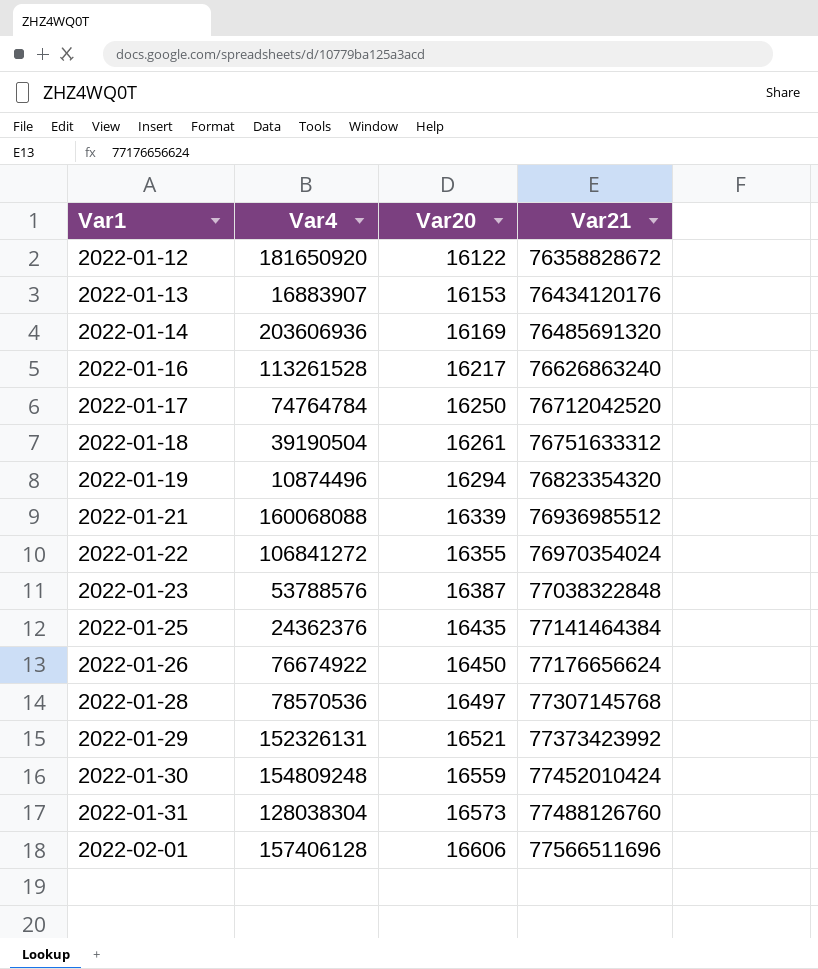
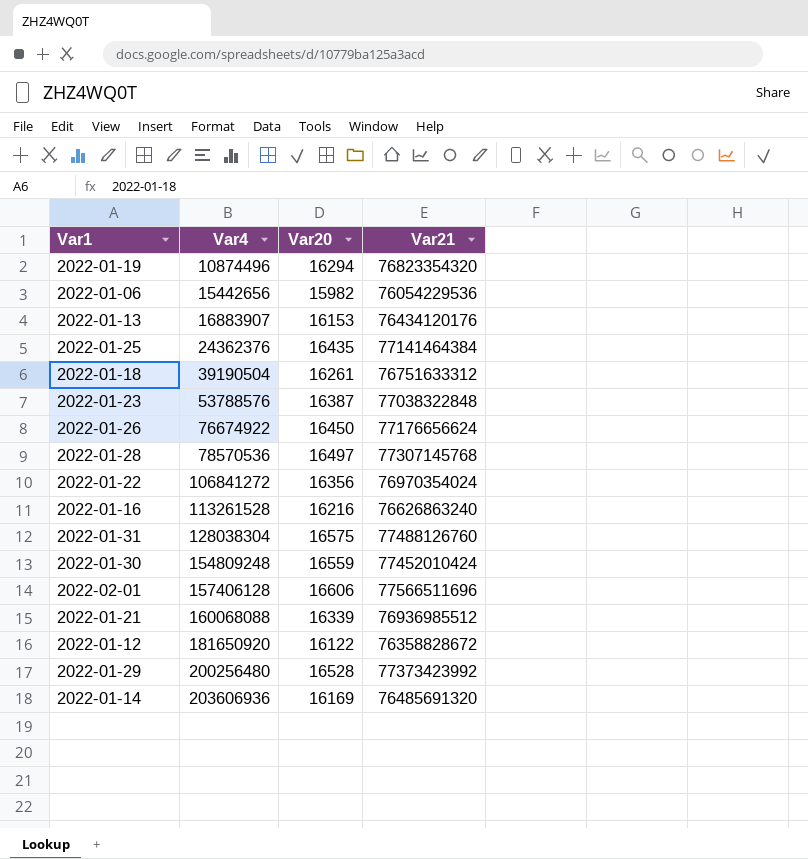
row order: Var1 ascending -> Var4 ascending
row 2022-01-17: 74764784 | 16250 | 76712042520 -> none
row 2022-01-06: none -> 15442656 | 15982 | 76054229536
2022-01-22 | Var20: 16355 -> 16356
2022-01-16 | Var20: 16217 -> 16216
2022-01-31 | Var20: 16573 -> 16575
2022-01-29 | Var4: 152326131 -> 200256480
2022-01-29 | Var20: 16521 -> 16528

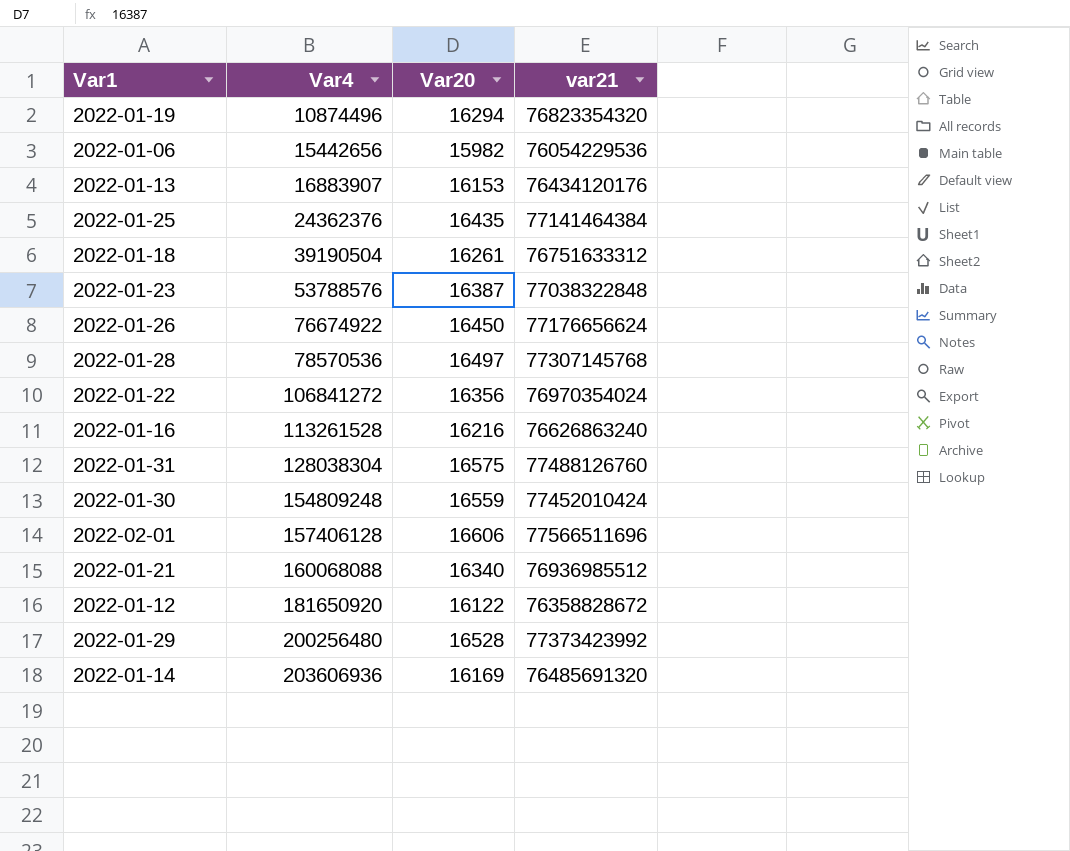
column name: Var21 -> var21
2022-01-21 | Var20: 16339 -> 16340

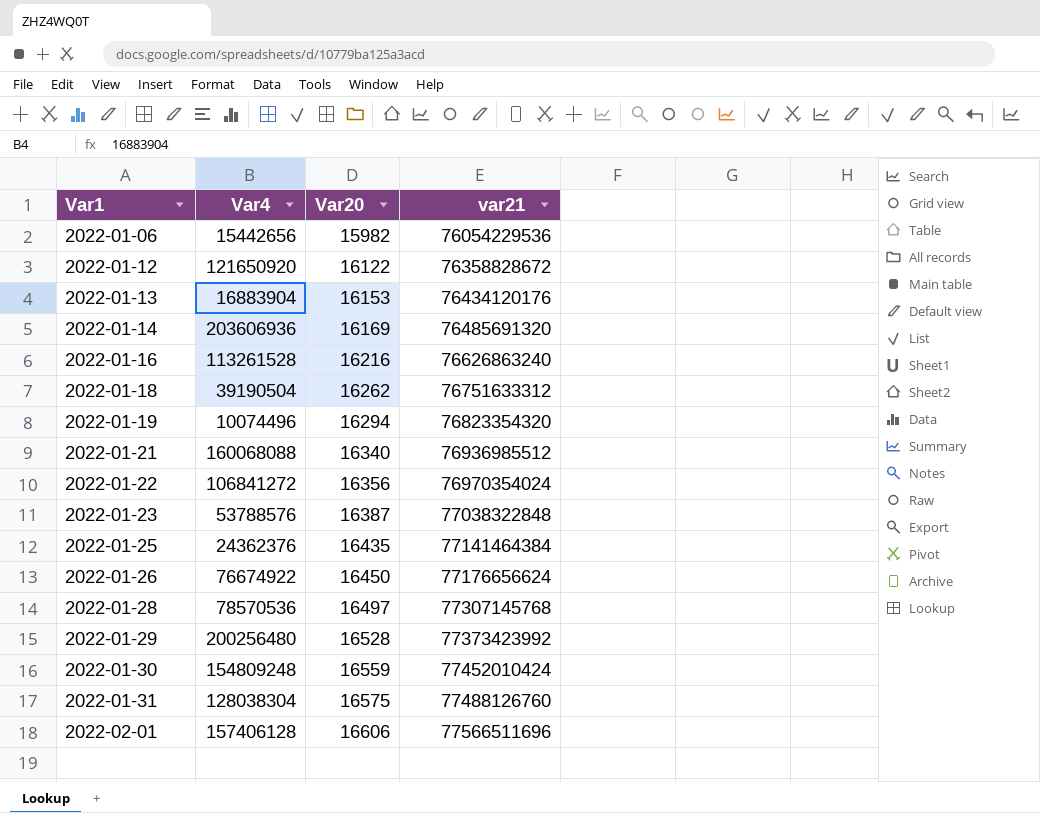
row order: Var4 ascending -> Var1 ascending
2022-01-12 | Var4: 181650920 -> 121650920
2022-01-13 | Var4: 16883907 -> 16883904
2022-01-18 | Var20: 16261 -> 16262
2022-01-19 | Var4: 10874496 -> 10074496

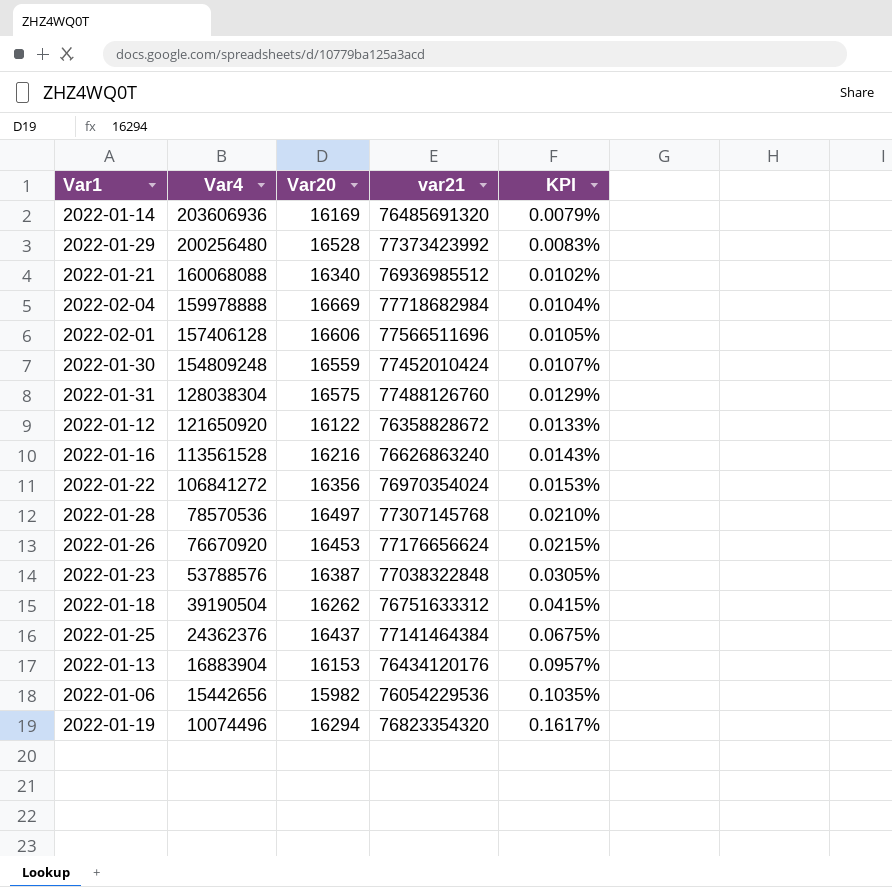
row order: Var1 ascending -> Var4 descending
column KPI | formula: none -> [Var20] / [Var4]
row 2022-02-04: none -> 159978888 | 16669 | 77718682984 | 0.0104%
2022-01-16 | Var4: 113261528 -> 113561528
2022-01-26 | Var4: 76674922 -> 76670920
2022-01-26 | Var20: 16450 -> 16453
2022-01-25 | Var20: 16435 -> 16437

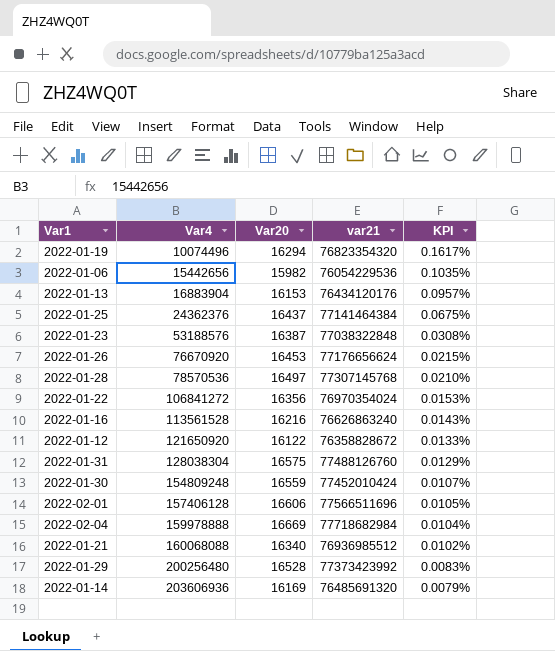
row order: Var4 descending -> Var4 ascending
row 2022-01-18: 39190504 | 16262 | 76751633312 | 0.0415% -> none
2022-01-23 | Var4: 53788576 -> 53188576
2022-01-23 | KPI: 0.0305% -> 0.0308%

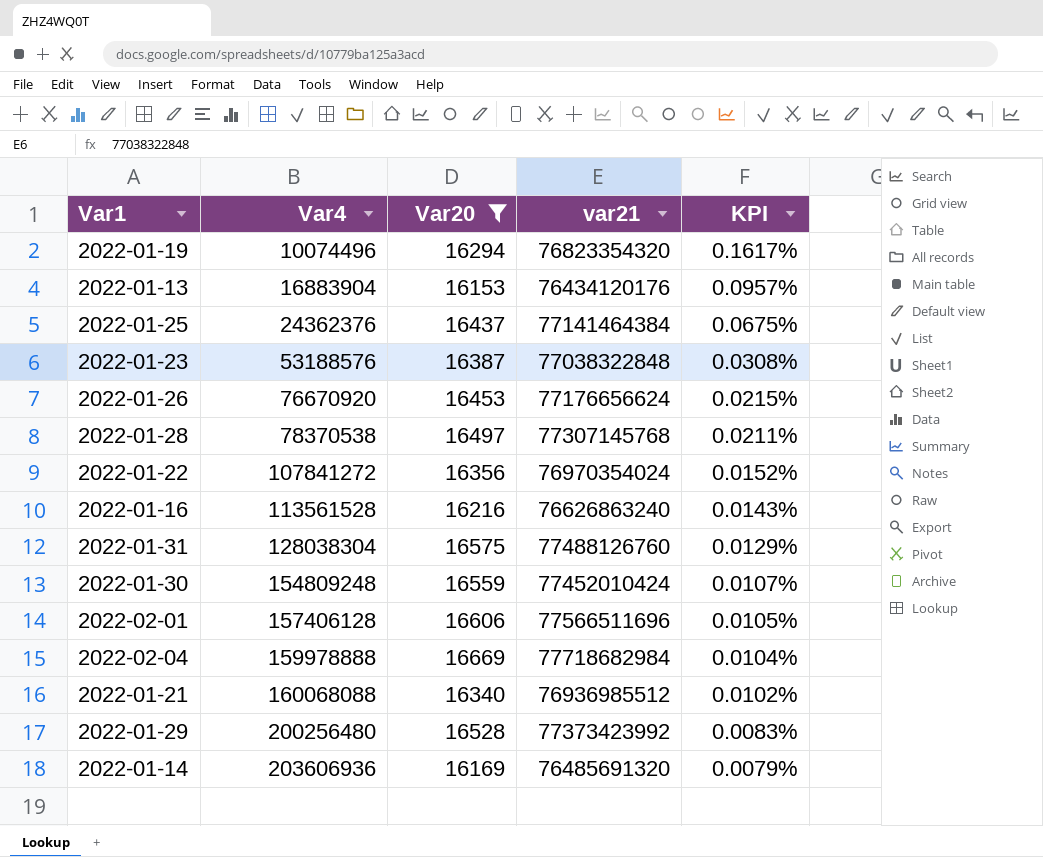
filter: none -> Var20 >= 16153
2022-01-28 | Var4: 78570536 -> 78370538
2022-01-28 | KPI: 0.0210% -> 0.0211%
2022-01-22 | Var4: 106841272 -> 107841272
2022-01-22 | KPI: 0.0153% -> 0.0152%

